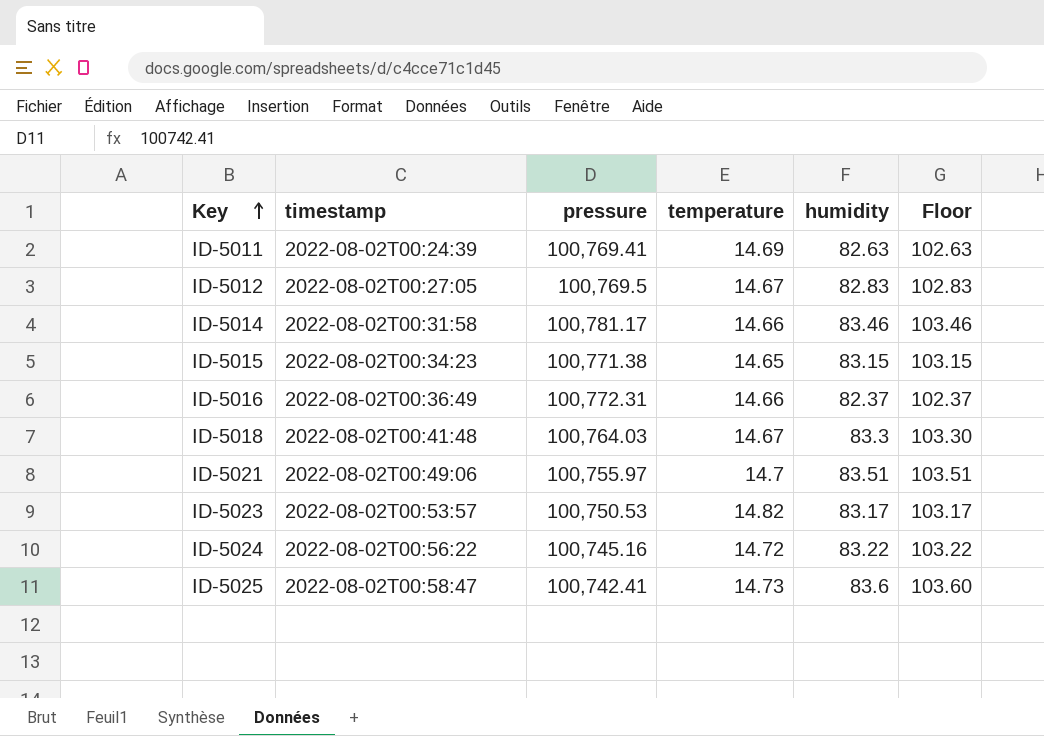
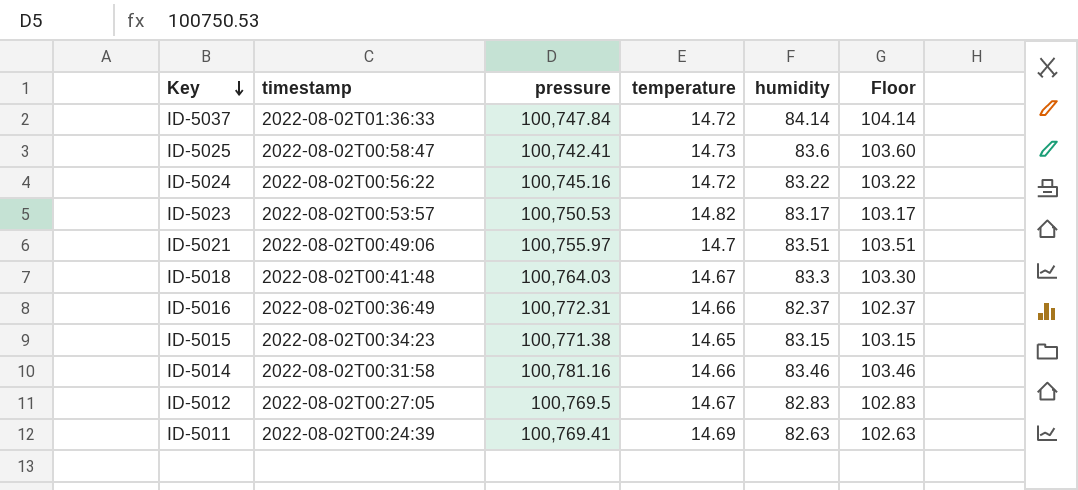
row order: Key ascending -> Key descending
row ID-5037: none -> 2022-08-02T01:36:33 | 100,747.84 | 14.72 | 84.14 | 104.14
ID-5014 | pressure: 100,781.17 -> 100,781.16

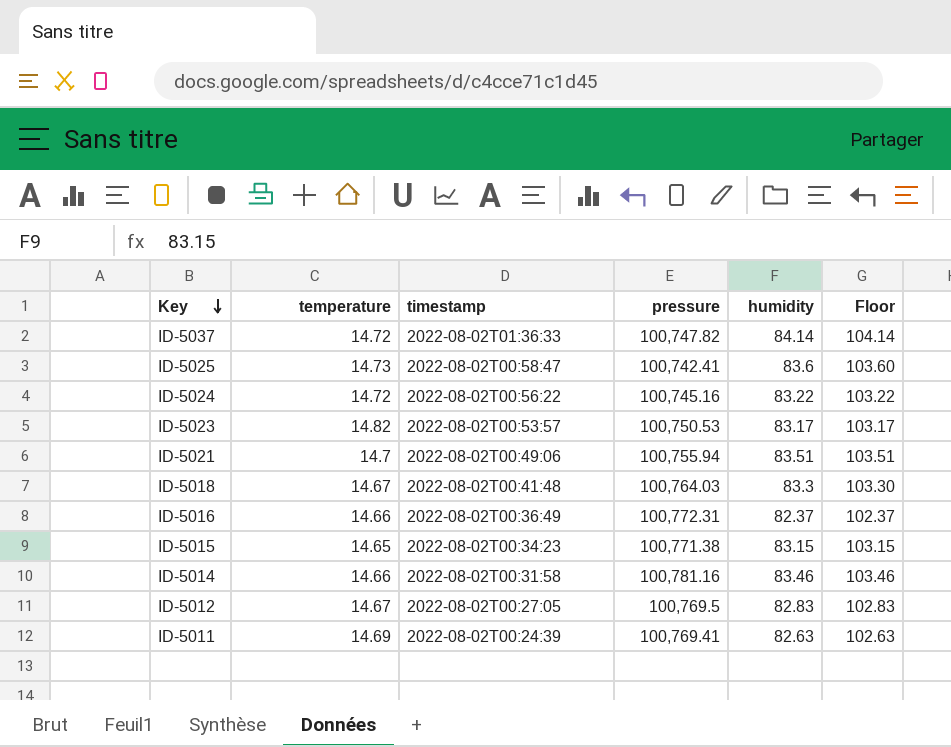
column temperature | position: 4 -> 2
ID-5037 | pressure: 100,747.84 -> 100,747.82
ID-5021 | pressure: 100,755.97 -> 100,755.94

